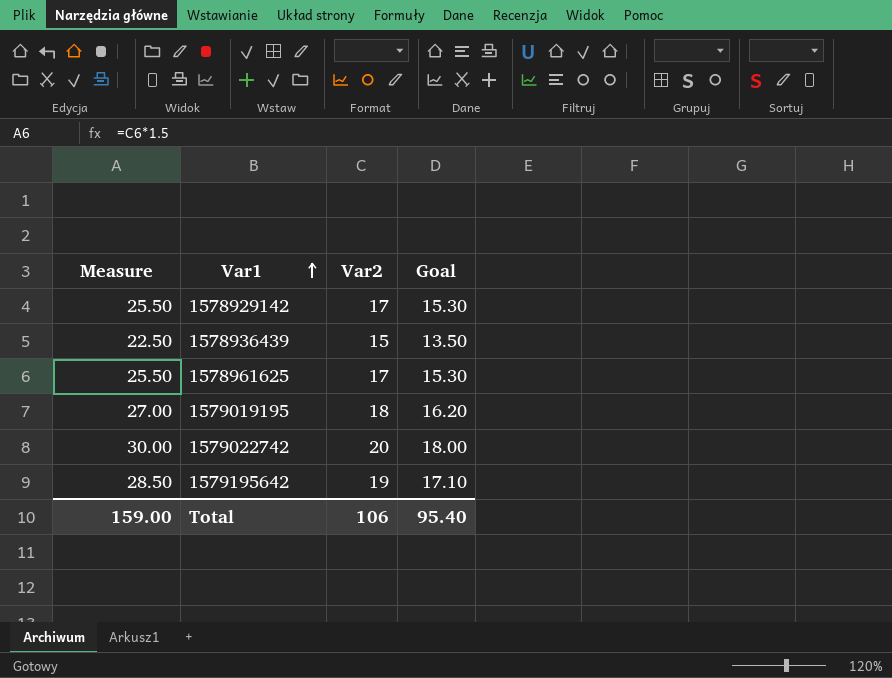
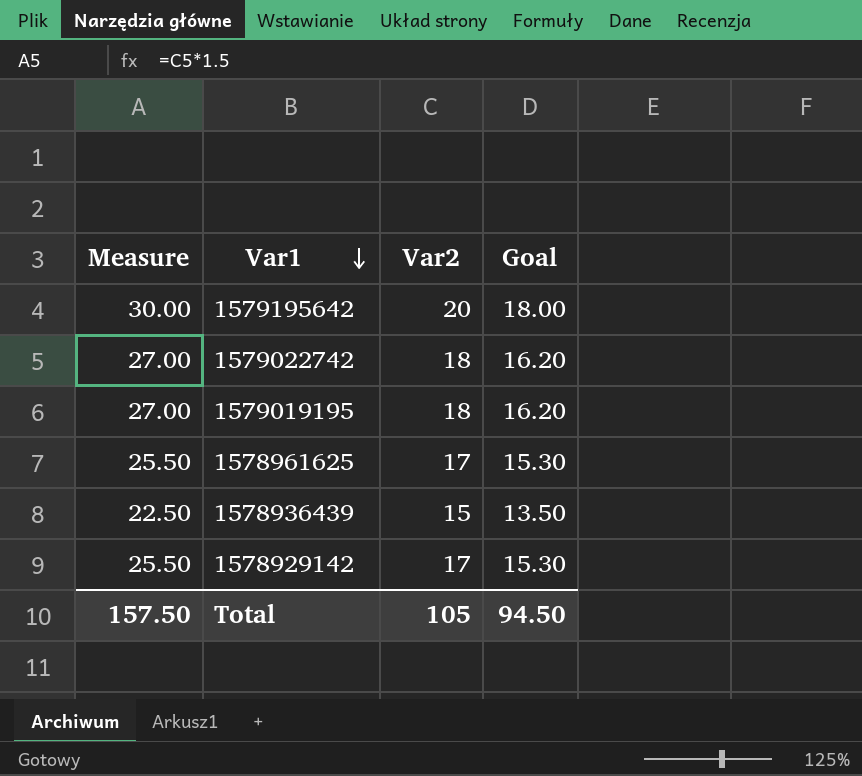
row order: Var1 ascending -> Var1 descending
1579195642 | Measure: 28.50 -> 30.00
1579195642 | Var2: 19 -> 20
1579195642 | Goal: 17.10 -> 18.00
1579022742 | Measure: 30.00 -> 27.00
1579022742 | Var2: 20 -> 18
1579022742 | Goal: 18.00 -> 16.20
Total | Measure: 159.00 -> 157.50
Total | Var2: 106 -> 105
Total | Goal: 95.40 -> 94.50

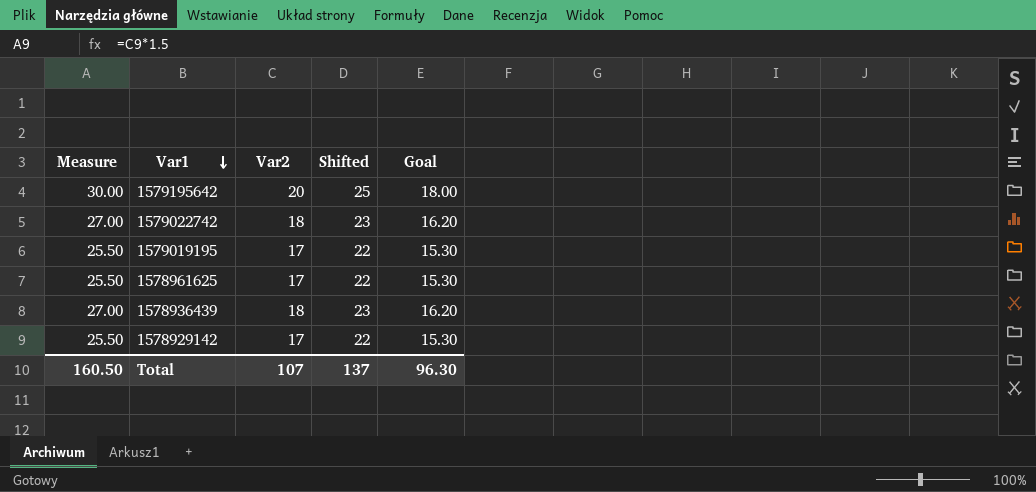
column Shifted | formula: none -> [Var2] + 5
1579019195 | Measure: 27.00 -> 25.50
1579019195 | Var2: 18 -> 17
1579019195 | Goal: 16.20 -> 15.30
1578936439 | Measure: 22.50 -> 27.00
1578936439 | Var2: 15 -> 18
1578936439 | Goal: 13.50 -> 16.20
Total | Measure: 157.50 -> 160.50
Total | Var2: 105 -> 107
Total | Goal: 94.50 -> 96.30

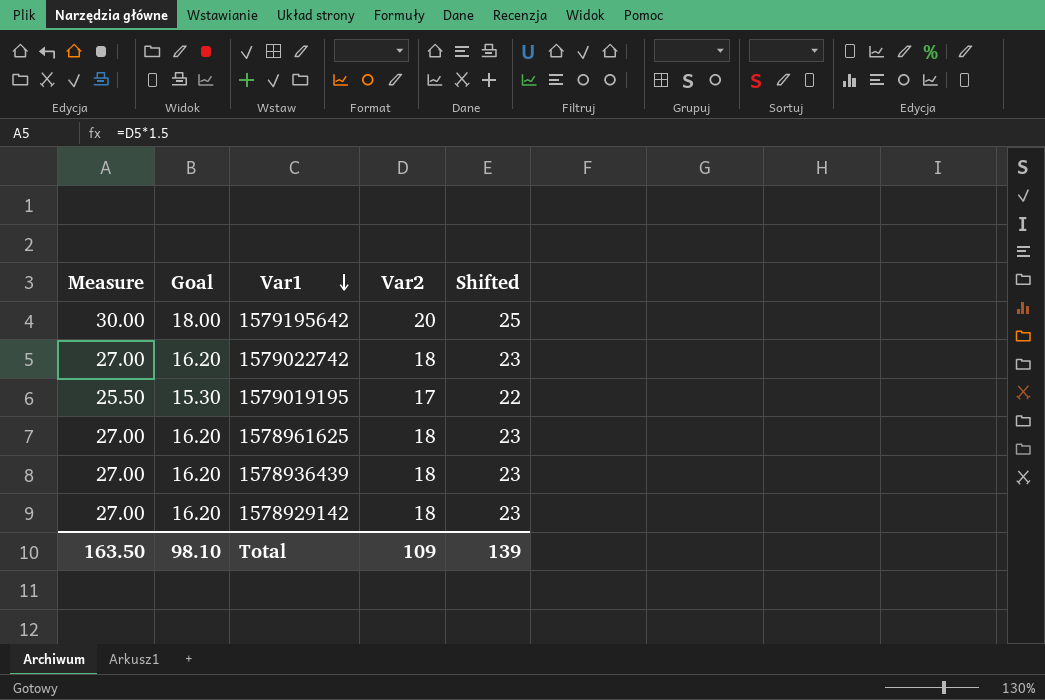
column Goal | position: 5 -> 2
1578961625 | Measure: 25.50 -> 27.00
1578961625 | Goal: 15.30 -> 16.20
1578961625 | Var2: 17 -> 18
1578961625 | Shifted: 22 -> 23
1578929142 | Measure: 25.50 -> 27.00
1578929142 | Goal: 15.30 -> 16.20
1578929142 | Var2: 17 -> 18
1578929142 | Shifted: 22 -> 23
Total | Measure: 160.50 -> 163.50
Total | Goal: 96.30 -> 98.10
Total | Var2: 107 -> 109
Total | Shifted: 137 -> 139

